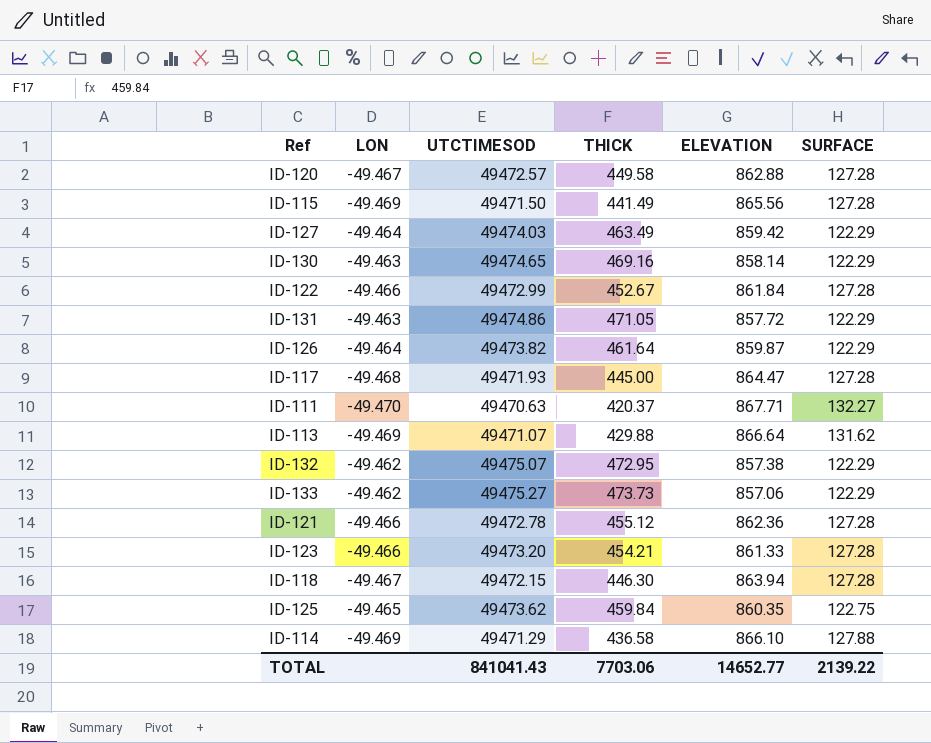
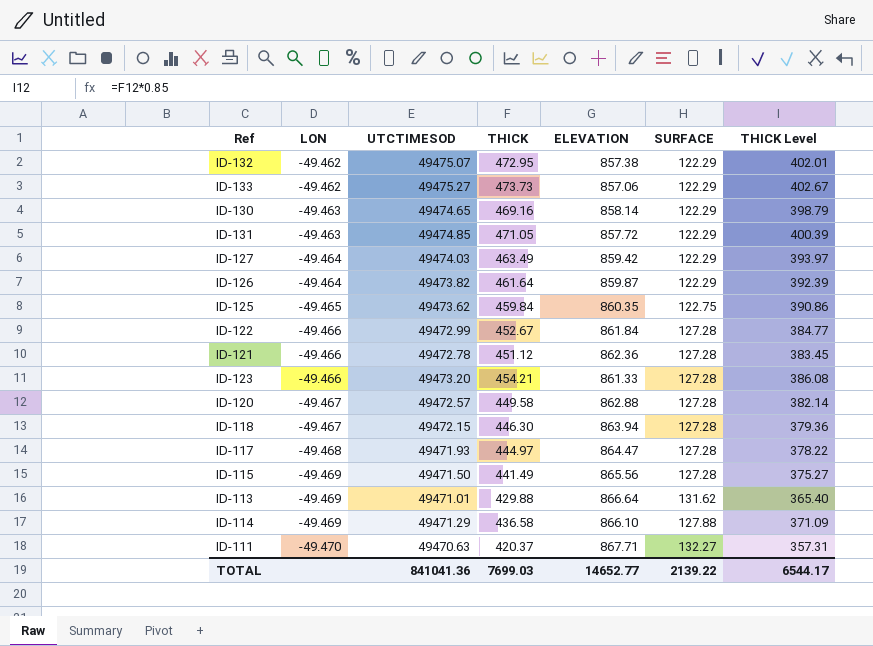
row order: none -> LON descending
column THICK Level | formula: none -> [THICK] * 0.85
ID-131 | UTCTIMESOD: 49474.86 -> 49474.85
ID-121 | THICK: 455.12 -> 451.12
ID-117 | THICK: 445.00 -> 444.97
ID-113 | UTCTIMESOD: 49471.07 -> 49471.01
TOTAL | UTCTIMESOD: 841041.43 -> 841041.36
TOTAL | THICK: 7703.06 -> 7699.03

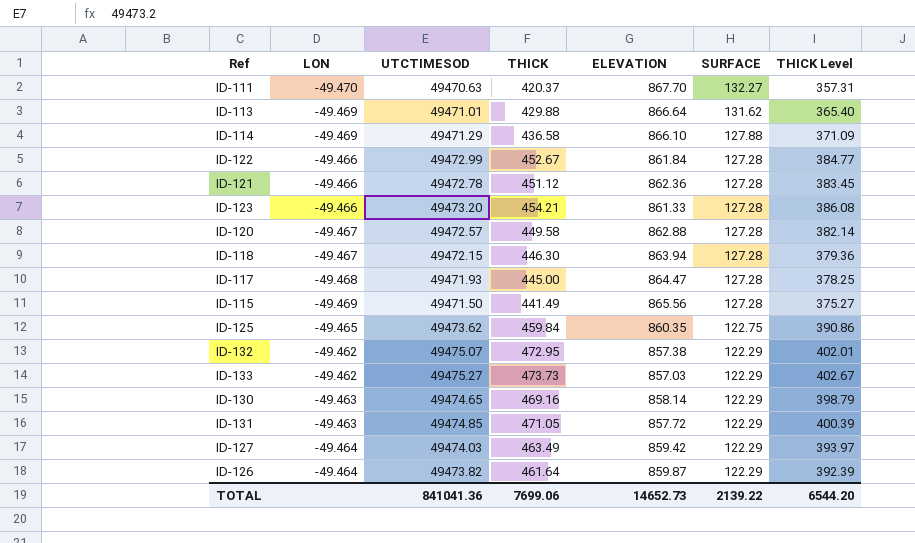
row order: LON descending -> SURFACE descending
ID-111 | ELEVATION: 867.71 -> 867.70
ID-117 | THICK: 444.97 -> 445.00
ID-117 | THICK Level: 378.22 -> 378.25
ID-133 | ELEVATION: 857.06 -> 857.03
TOTAL | THICK: 7699.03 -> 7699.06
TOTAL | ELEVATION: 14652.77 -> 14652.73
TOTAL | THICK Level: 6544.17 -> 6544.20

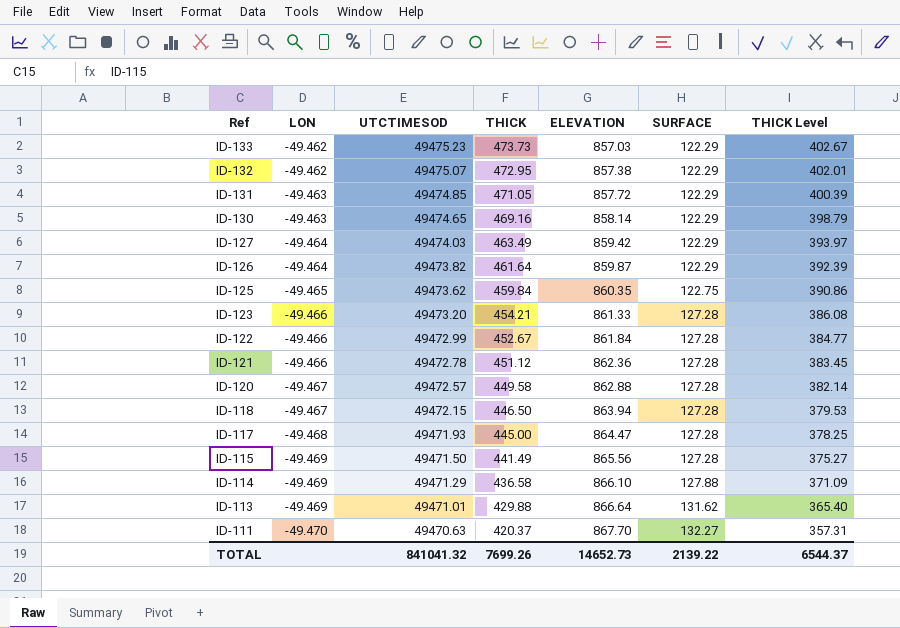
row order: SURFACE descending -> Ref descending
ID-133 | UTCTIMESOD: 49475.27 -> 49475.23
ID-118 | THICK: 446.30 -> 446.50
ID-118 | THICK Level: 379.36 -> 379.53
TOTAL | UTCTIMESOD: 841041.36 -> 841041.32
TOTAL | THICK: 7699.06 -> 7699.26
TOTAL | THICK Level: 6544.20 -> 6544.37

